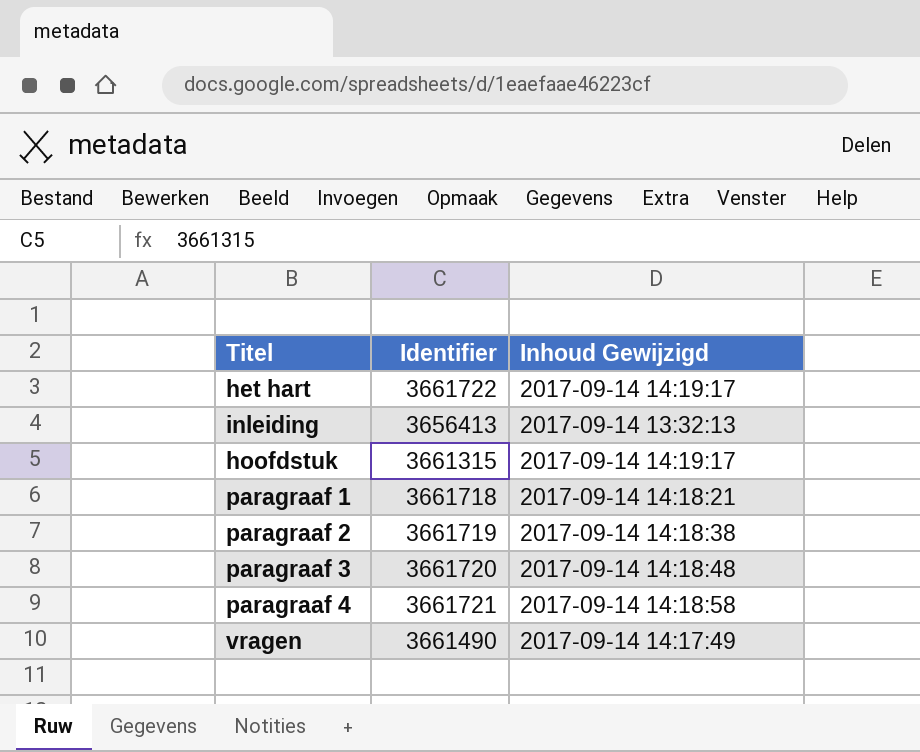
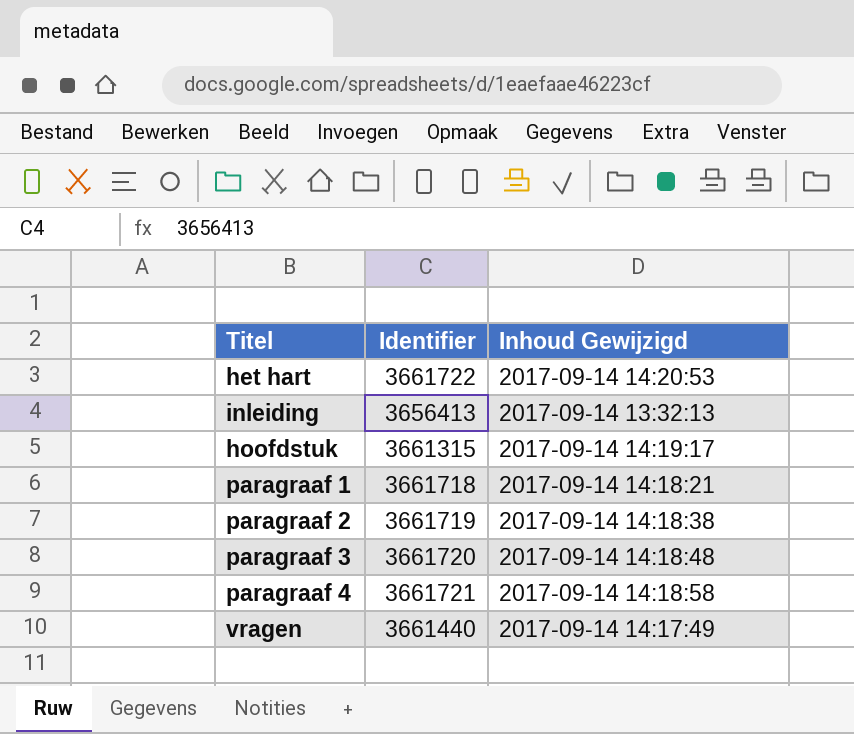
het hart | Inhoud Gewijzigd: 2017-09-14 14:19:17 -> 2017-09-14 14:20:53
vragen | Identifier: 3661490 -> 3661440

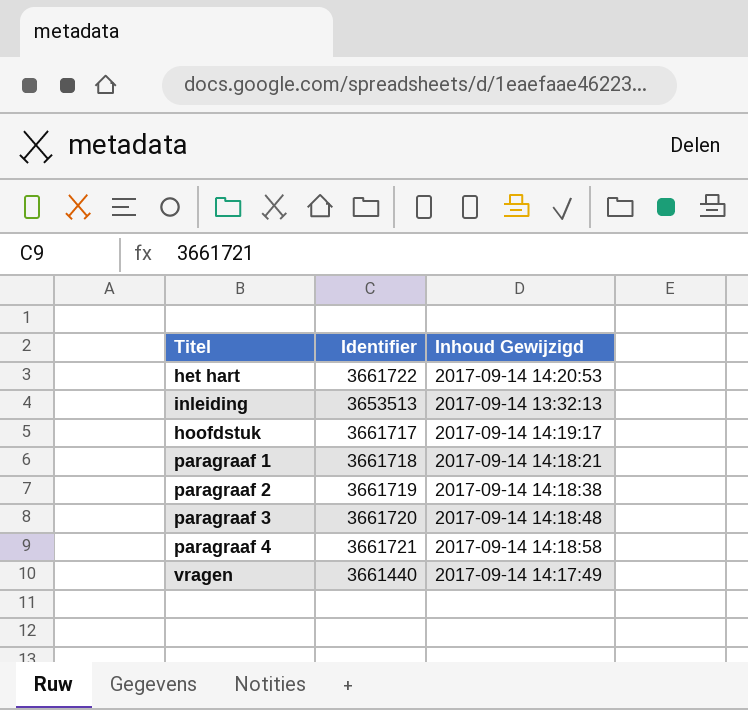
inleiding | Identifier: 3656413 -> 3653513
hoofdstuk | Identifier: 3661315 -> 3661717

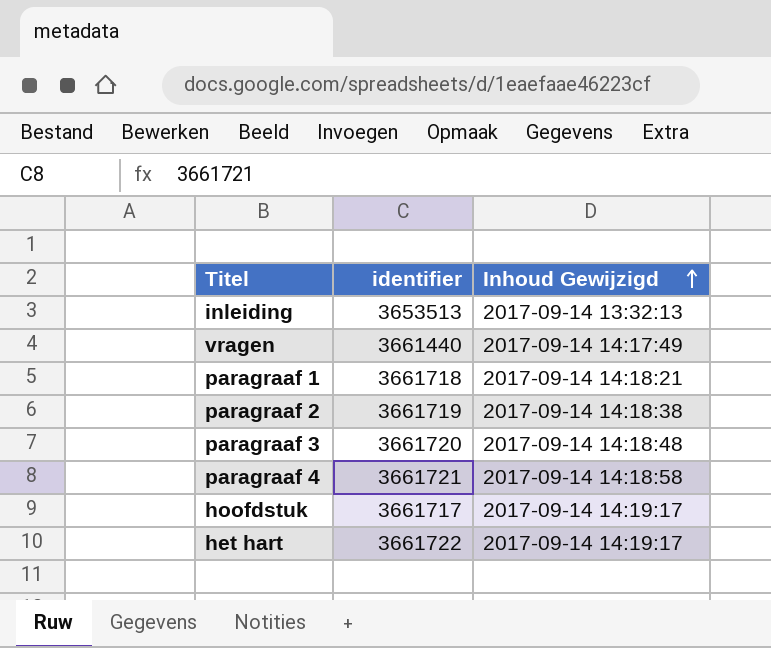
row order: none -> Inhoud Gewijzigd ascending
column name: Identifier -> identifier
het hart | Inhoud Gewijzigd: 2017-09-14 14:20:53 -> 2017-09-14 14:19:17

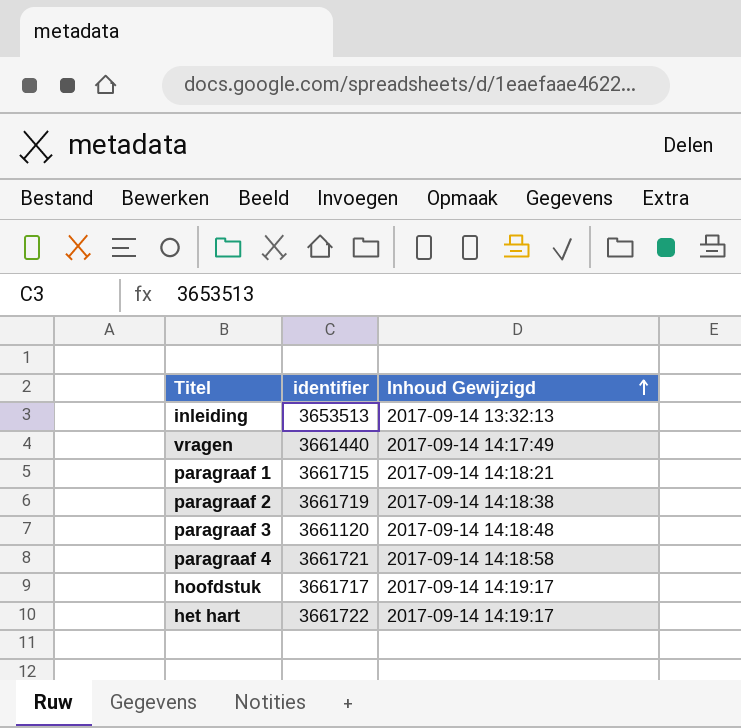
paragraaf 1 | identifier: 3661718 -> 3661715
paragraaf 3 | identifier: 3661720 -> 3661120

